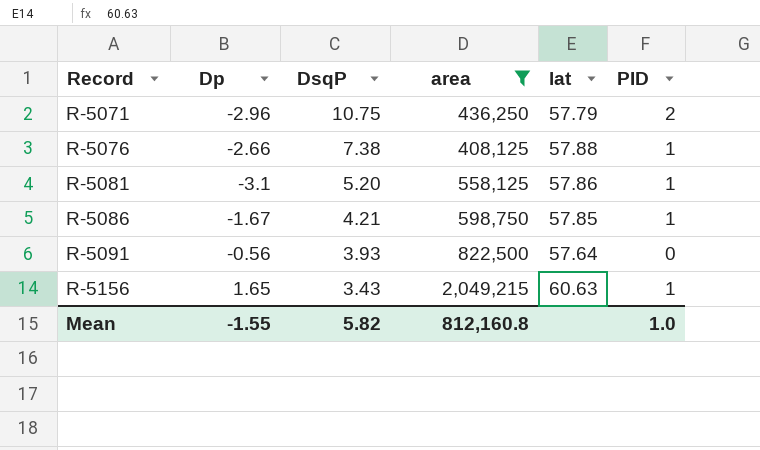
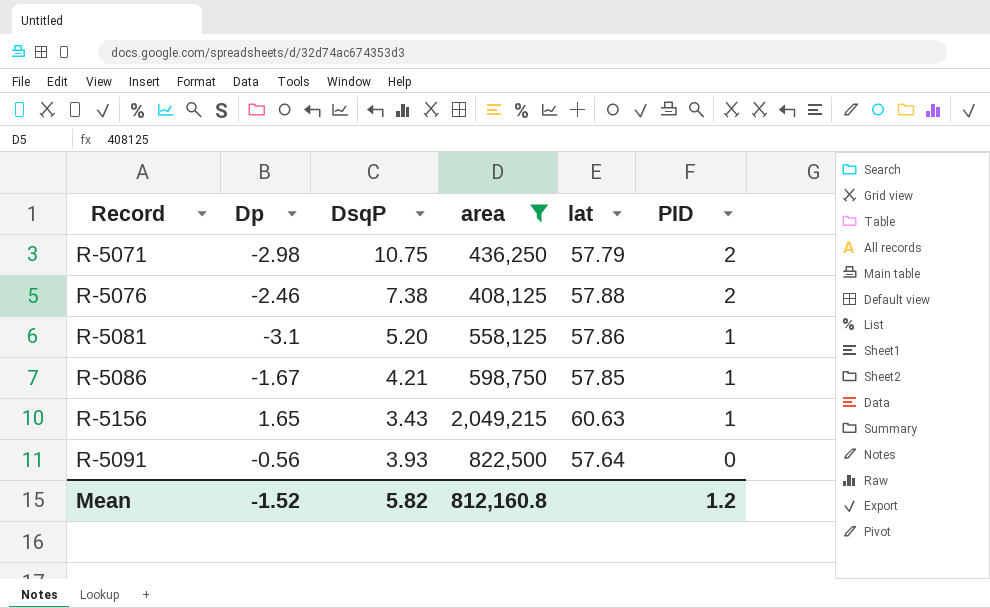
row order: Record ascending -> PID descending
R-5071 | Dp: -2.96 -> -2.98
R-5076 | Dp: -2.66 -> -2.46
R-5076 | PID: 1 -> 2
Mean | Dp: -1.55 -> -1.52
Mean | PID: 1.0 -> 1.2

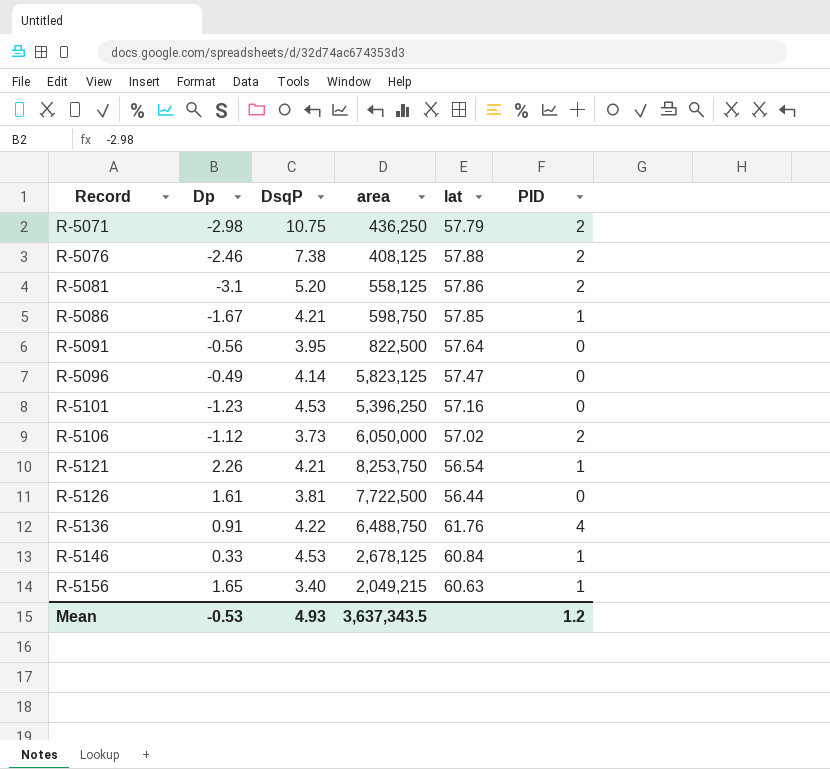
filter: area <= 2,049,215 -> none
row order: PID descending -> Record ascending
R-5081 | PID: 1 -> 2
R-5091 | DsqP: 3.93 -> 3.95
R-5156 | DsqP: 3.43 -> 3.40
Mean | Dp: -1.52 -> -0.53
Mean | DsqP: 5.82 -> 4.93
Mean | area: 812,160.8 -> 3,637,343.5

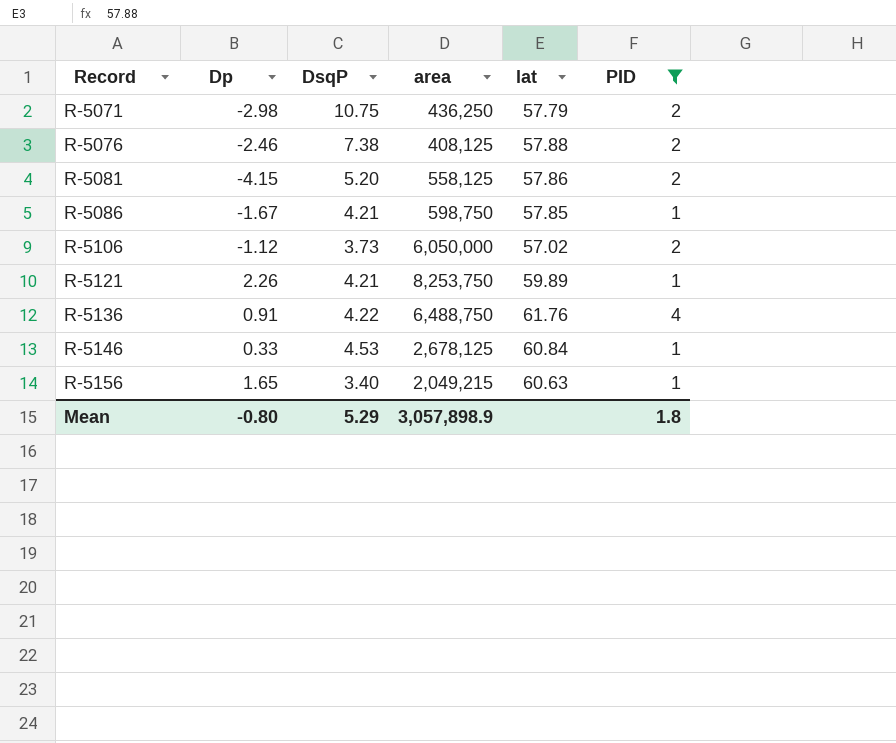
filter: none -> PID != 0
R-5081 | Dp: -3.1 -> -4.15
R-5121 | lat: 56.54 -> 59.89
Mean | Dp: -0.53 -> -0.80
Mean | DsqP: 4.93 -> 5.29
Mean | area: 3,637,343.5 -> 3,057,898.9
Mean | PID: 1.2 -> 1.8

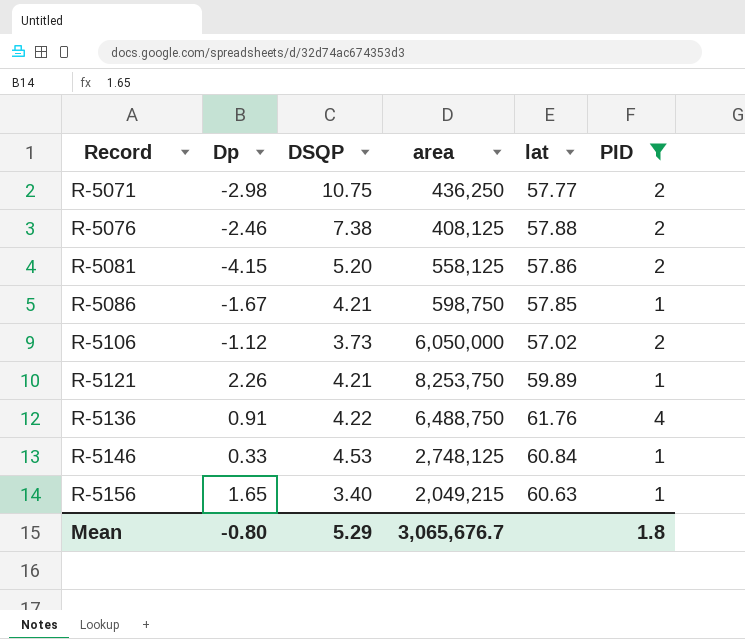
column name: DsqP -> DSQP
R-5071 | lat: 57.79 -> 57.77
R-5146 | area: 2,678,125 -> 2,748,125
Mean | area: 3,057,898.9 -> 3,065,676.7

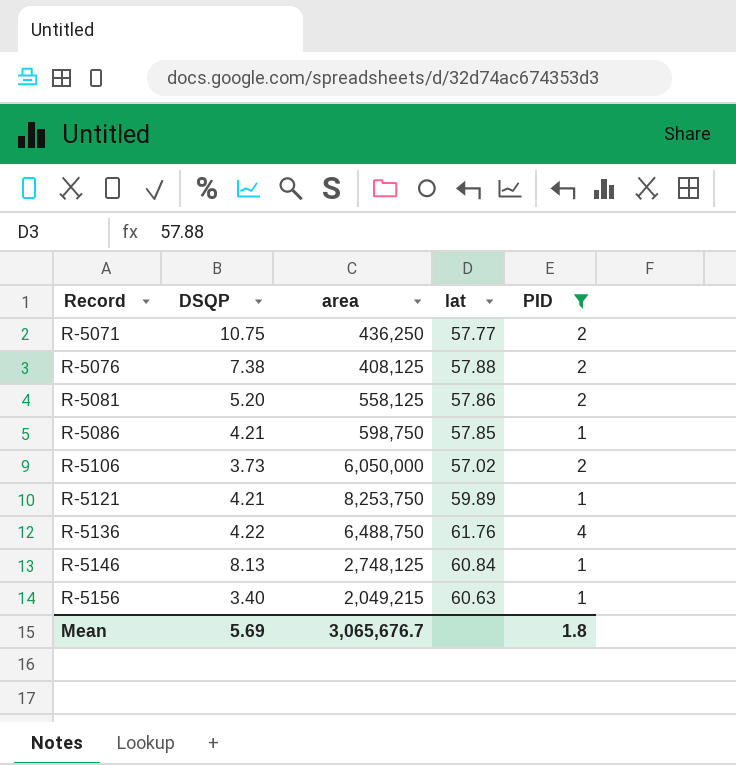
column Dp | position: 2 -> none
R-5146 | DSQP: 4.53 -> 8.13
Mean | DSQP: 5.29 -> 5.69

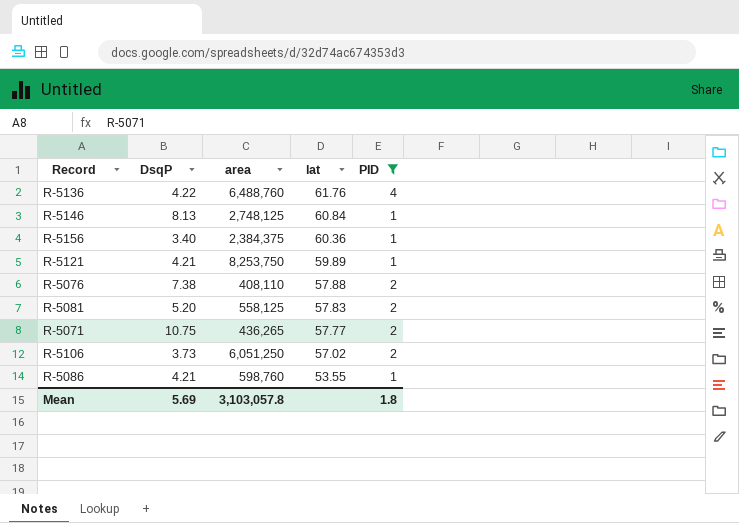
row order: Record ascending -> lat descending
column name: DSQP -> DsqP
R-5136 | area: 6,488,750 -> 6,488,760
R-5156 | area: 2,049,215 -> 2,384,375
R-5156 | lat: 60.63 -> 60.36
R-5076 | area: 408,125 -> 408,110
R-5081 | lat: 57.86 -> 57.83
R-5071 | area: 436,250 -> 436,265
R-5106 | area: 6,050,000 -> 6,051,250
R-5086 | area: 598,750 -> 598,760
R-5086 | lat: 57.85 -> 53.55
Mean | area: 3,065,676.7 -> 3,103,057.8

